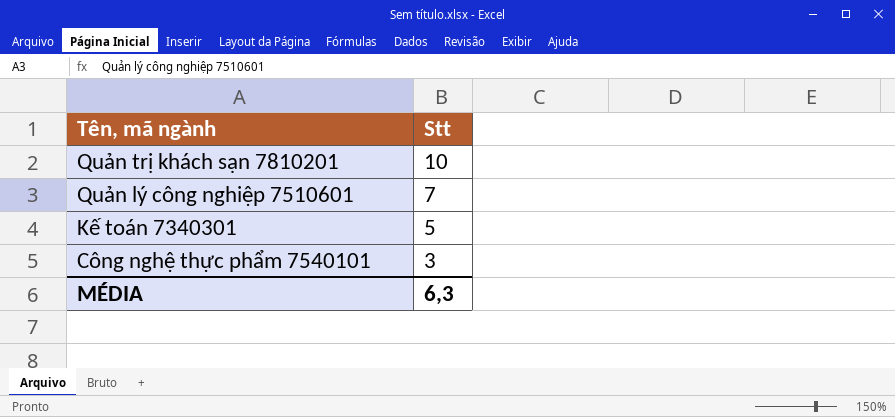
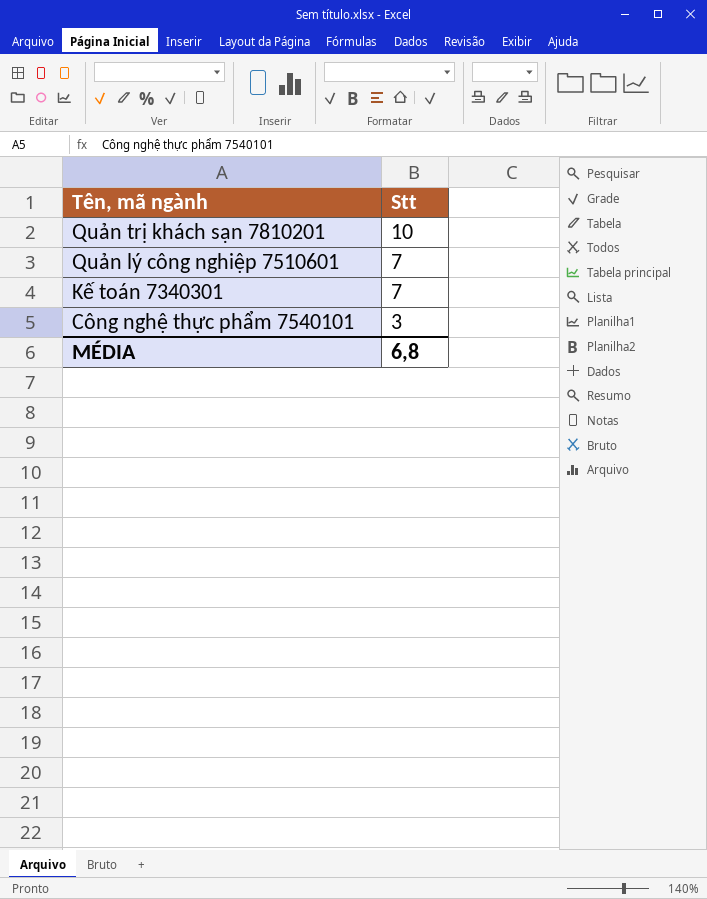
Kế toán 7340301 | Stt: 5 -> 7
MÉDIA | Stt: 6,3 -> 6,8

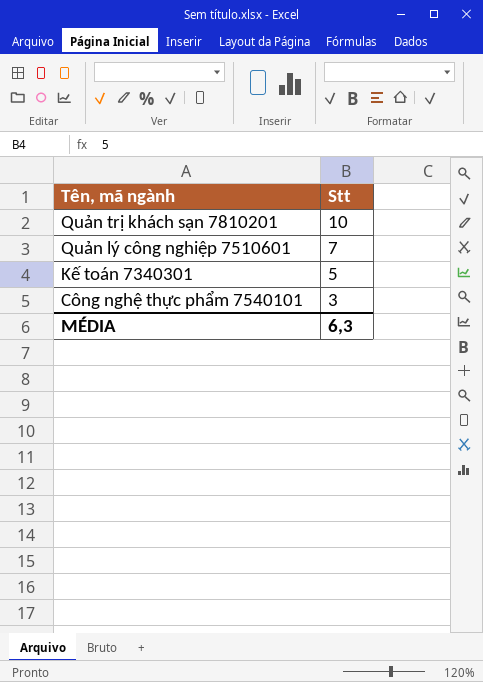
Kế toán 7340301 | Stt: 7 -> 5
MÉDIA | Stt: 6,8 -> 6,3

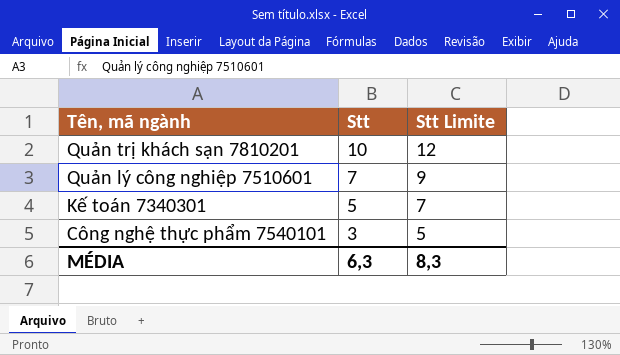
column Stt Limite | formula: none -> [Stt] + 2

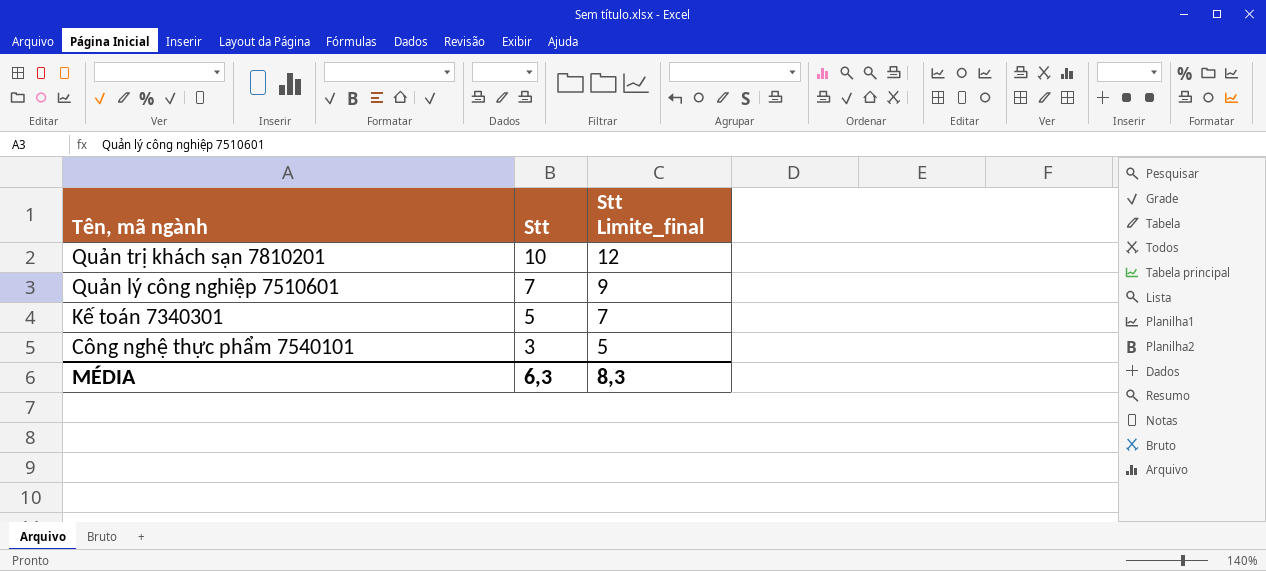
column name: Stt Limite -> Stt Limite_final

